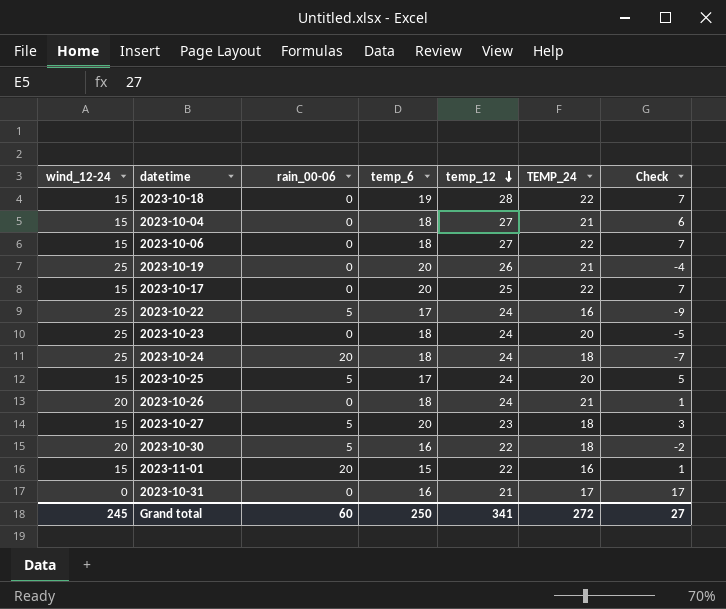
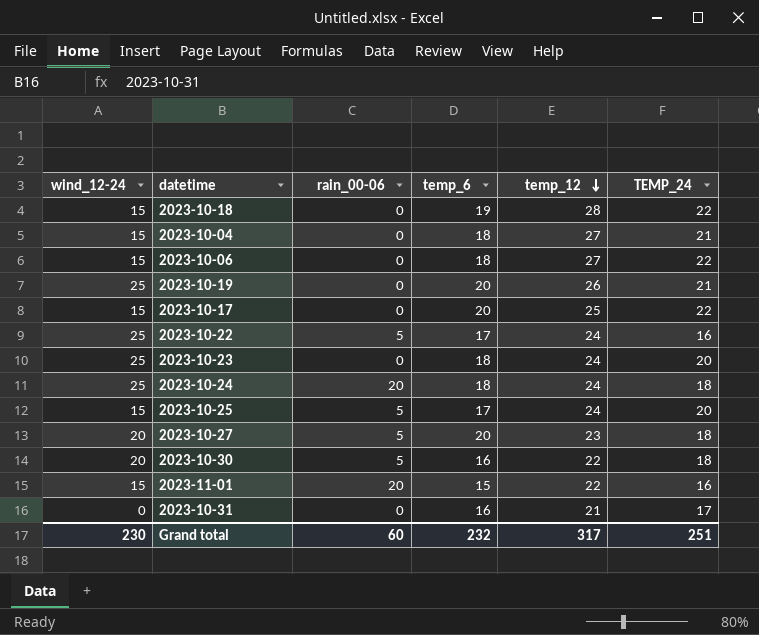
column Check | formula: [TEMP_24] - [wind_12-24] -> none
row 2023-10-26: 20 | 0 | 18 | 24 | 21 | 1 -> none
2023-10-27 | wind_12-24: 15 -> 20
Grand total | wind_12-24: 245 -> 230
Grand total | temp_6: 250 -> 232
Grand total | temp_12: 341 -> 317
Grand total | TEMP_24: 272 -> 251

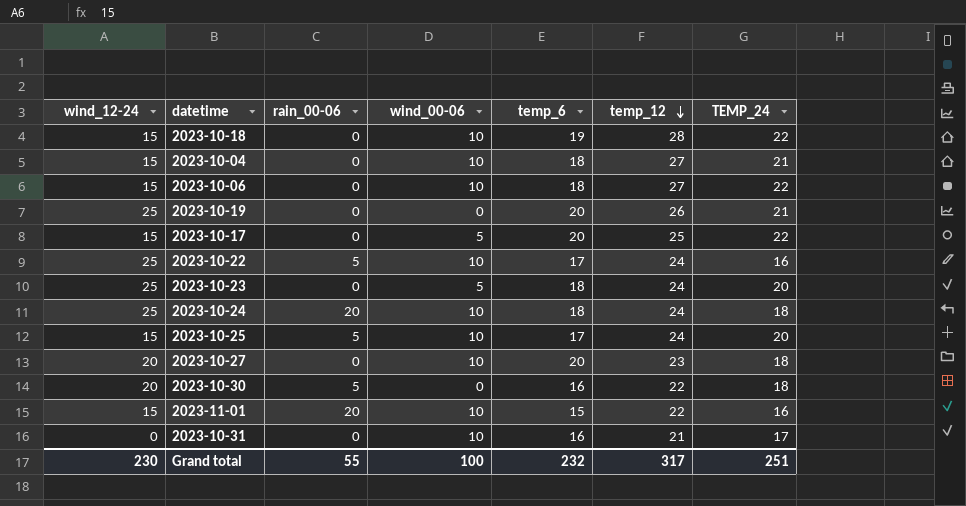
column wind_00-06 | position: none -> 4
2023-10-27 | rain_00-06: 5 -> 0
Grand total | rain_00-06: 60 -> 55

